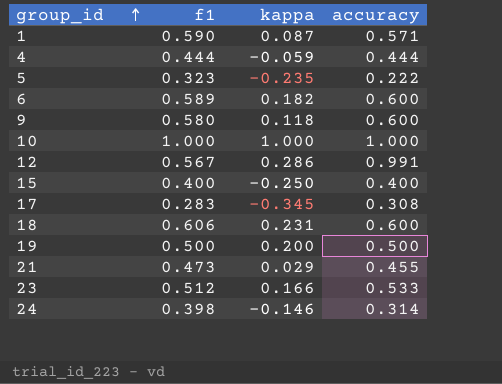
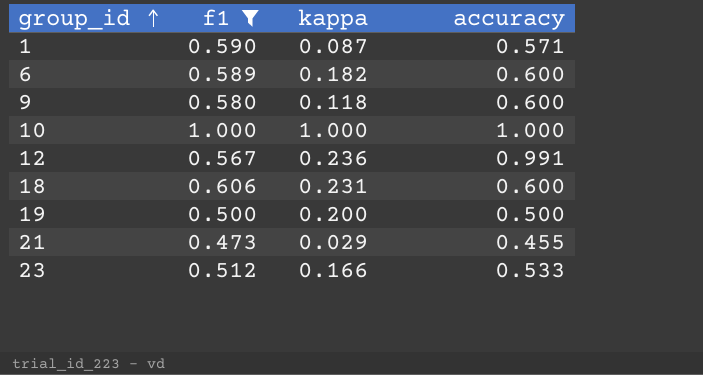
filter: none -> f1 >= 0.473
12 | kappa: 0.286 -> 0.236

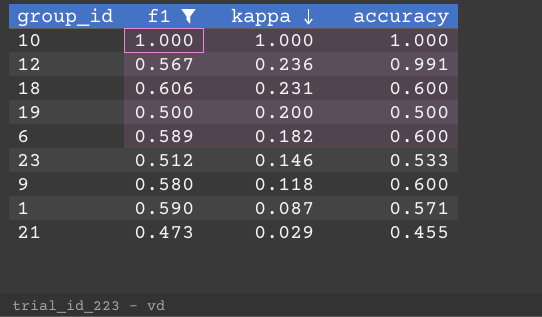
row order: group_id ascending -> kappa descending
23 | kappa: 0.166 -> 0.146

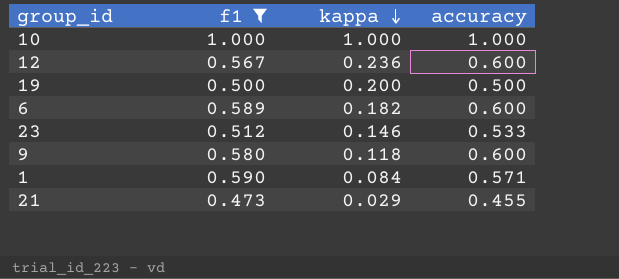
row 18: 0.606 | 0.231 | 0.600 -> none
12 | accuracy: 0.991 -> 0.600
1 | kappa: 0.087 -> 0.084

